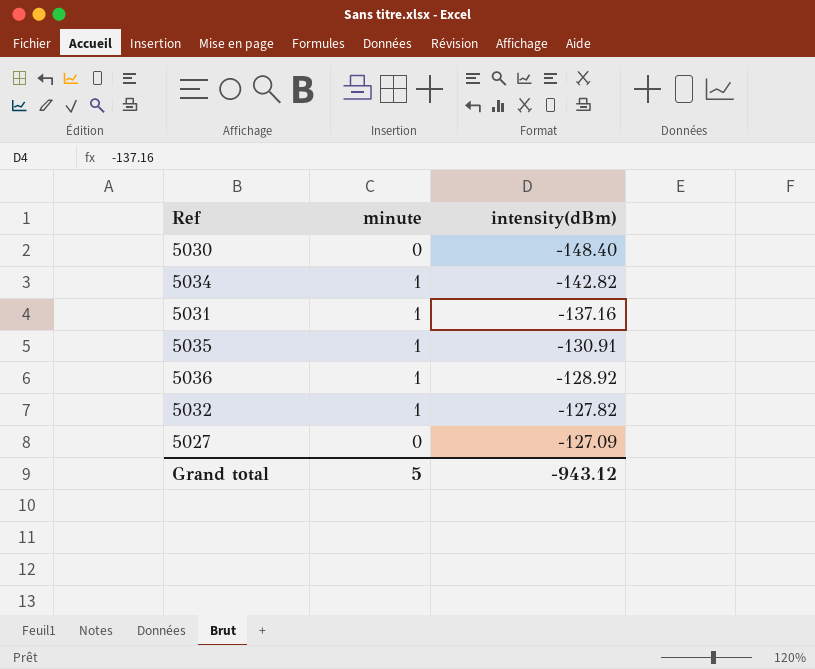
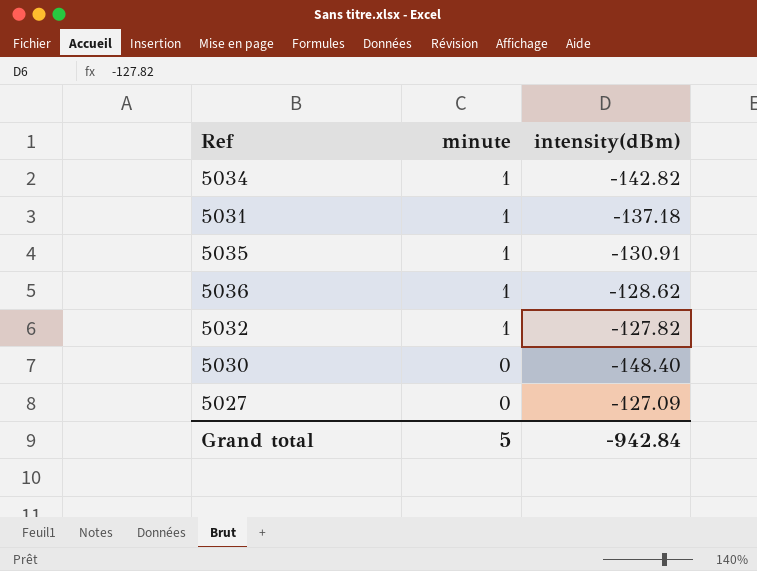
row order: intensity(dBm) ascending -> minute descending
5031 | intensity(dBm): -137.16 -> -137.18
5036 | intensity(dBm): -128.92 -> -128.62
Grand total | intensity(dBm): -943.12 -> -942.84

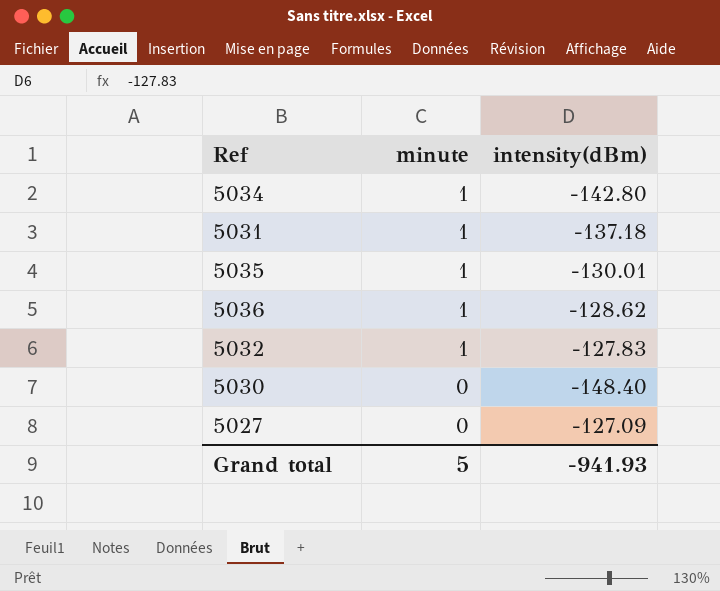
5034 | intensity(dBm): -142.82 -> -142.80
5035 | intensity(dBm): -130.91 -> -130.01
5032 | intensity(dBm): -127.82 -> -127.83
Grand total | intensity(dBm): -942.84 -> -941.93

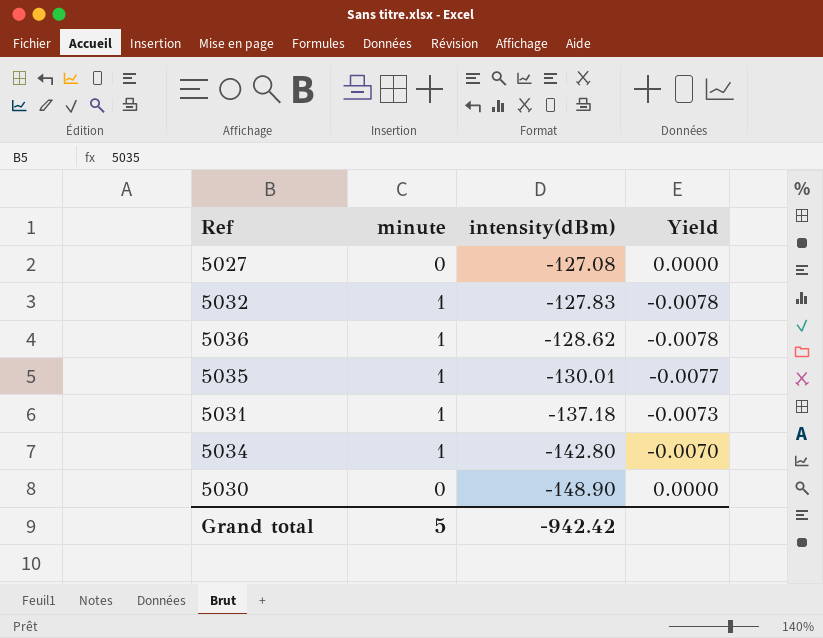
row order: minute descending -> intensity(dBm) descending
column Yield | formula: none -> [minute] / [intensity(dBm)]
5027 | intensity(dBm): -127.09 -> -127.08
5030 | intensity(dBm): -148.40 -> -148.90
Grand total | intensity(dBm): -941.93 -> -942.42

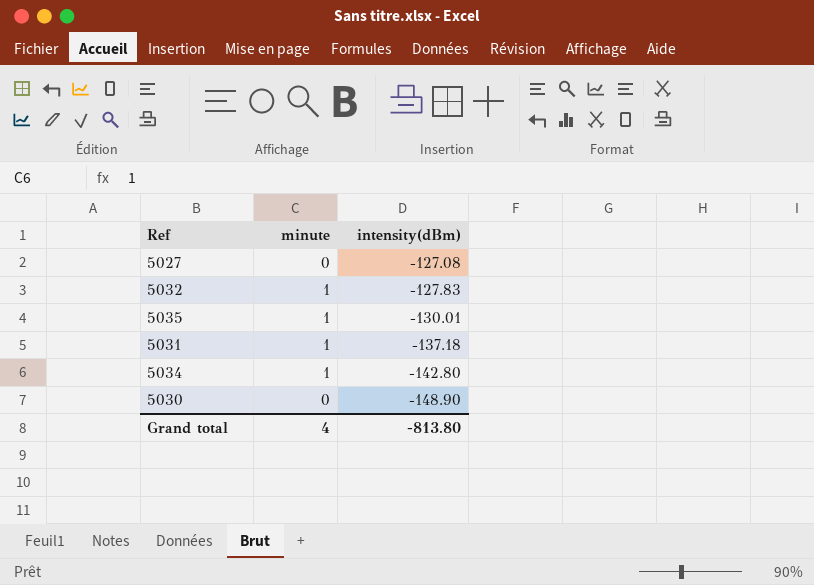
column Yield | formula: [minute] / [intensity(dBm)] -> none
row 5036: 1 | -128.62 | -0.0078 -> none
Grand total | minute: 5 -> 4
Grand total | intensity(dBm): -942.42 -> -813.80

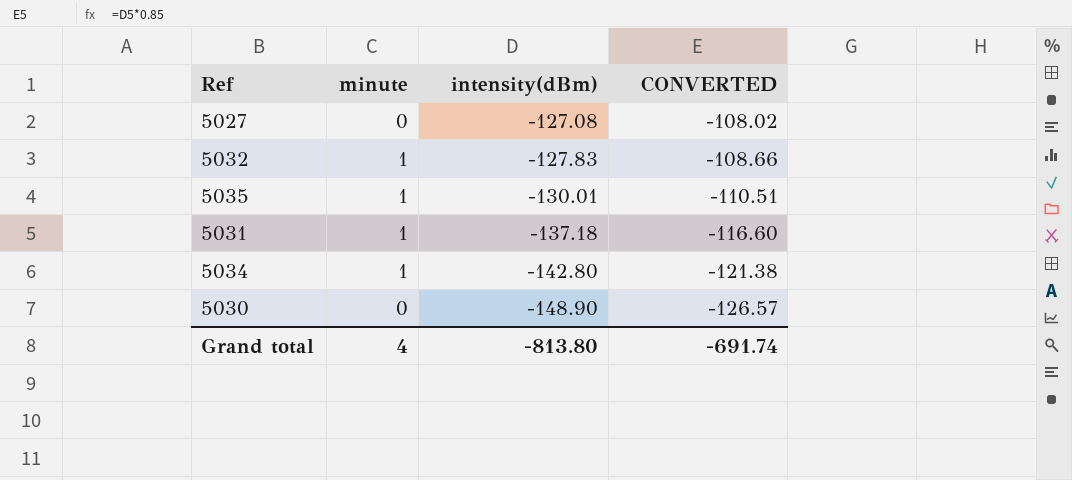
column CONVERTED | formula: none -> [intensity(dBm)] * 0.85

